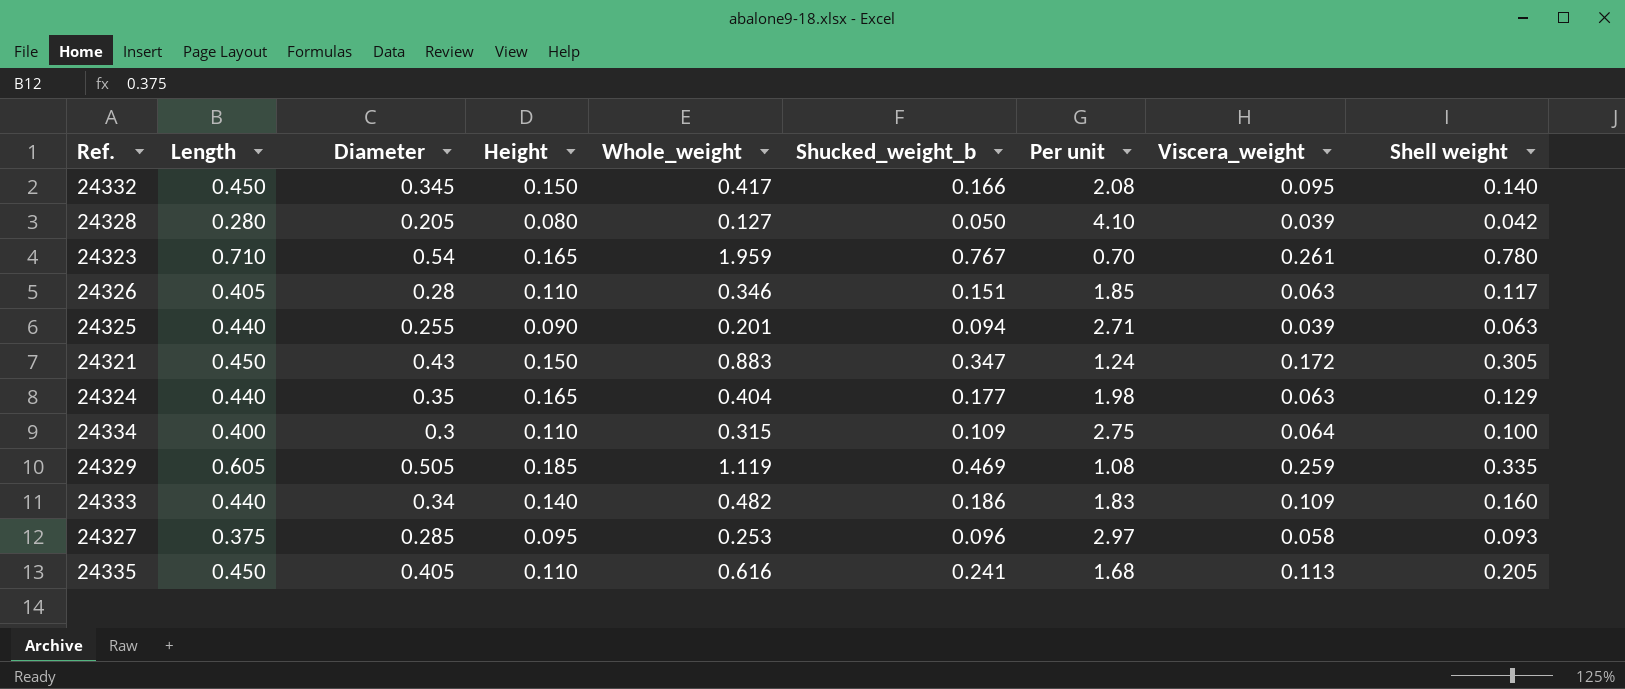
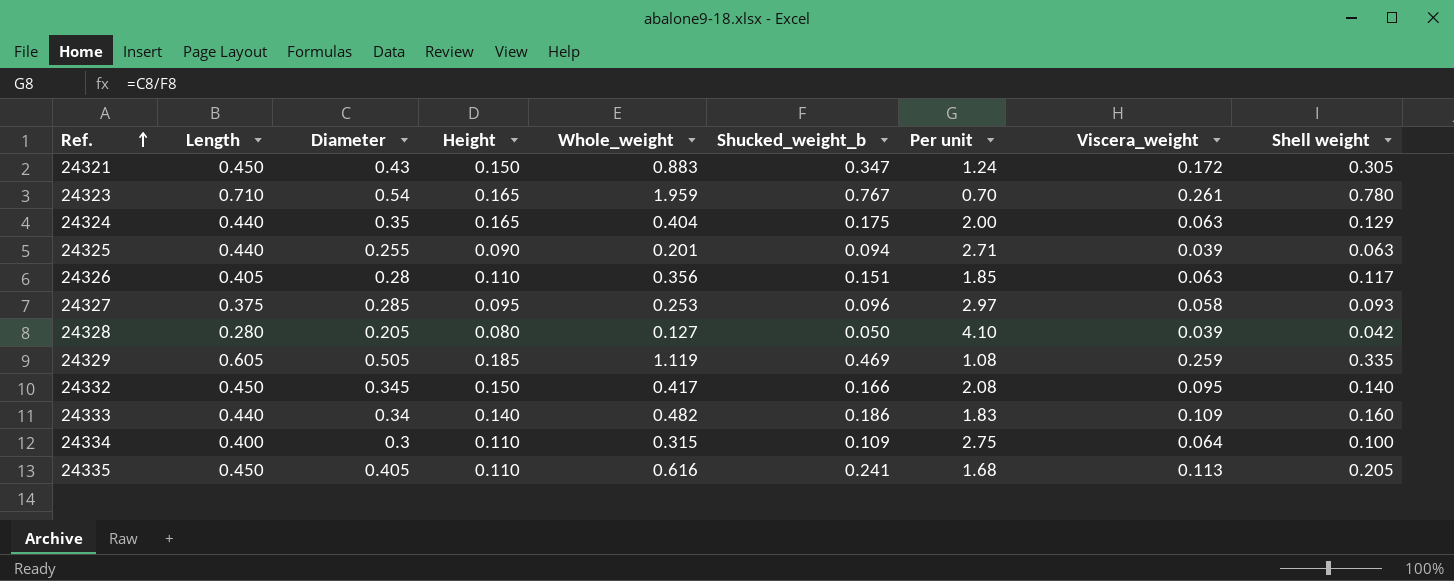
row order: none -> Ref. ascending
24324 | Shucked_weight_b: 0.177 -> 0.175
24324 | Per unit: 1.98 -> 2.00
24326 | Whole_weight: 0.346 -> 0.356

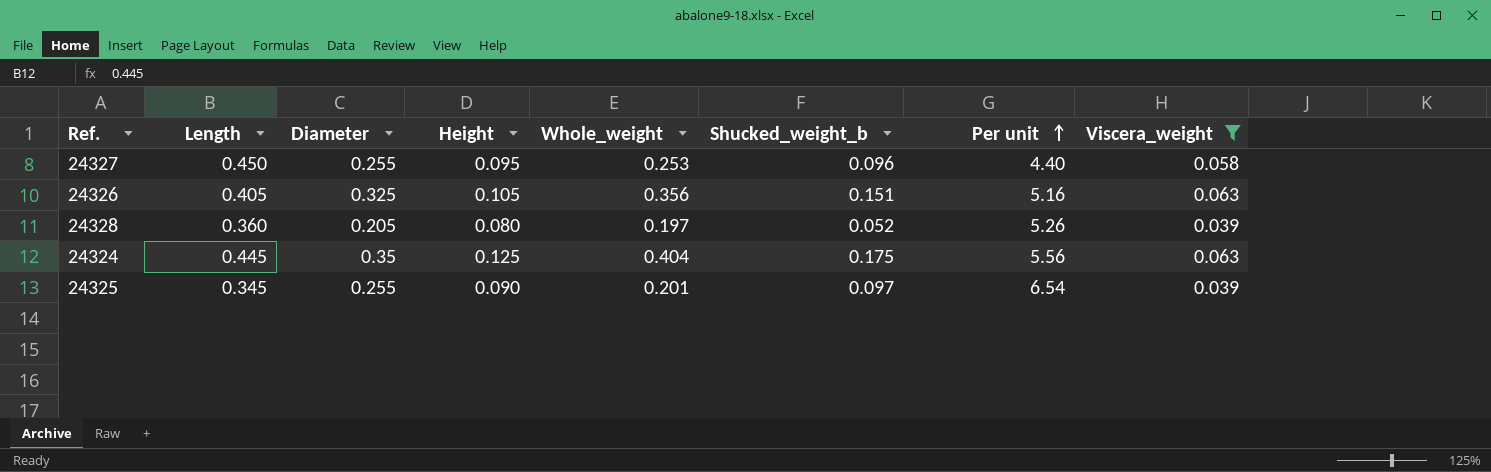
filter: none -> Viscera_weight <= 0.063
row order: Ref. ascending -> Per unit ascending
column Shell weight | position: 9 -> none
column Per unit | formula: [Diameter] / [Shucked_weight_b] -> [Diameter] / [Viscera_weight]
24327 | Length: 0.375 -> 0.450
24327 | Diameter: 0.285 -> 0.255
24326 | Diameter: 0.28 -> 0.325
24326 | Height: 0.110 -> 0.105
24328 | Length: 0.280 -> 0.360
24328 | Whole_weight: 0.127 -> 0.197
24328 | Shucked_weight_b: 0.050 -> 0.052
24324 | Length: 0.440 -> 0.445
24324 | Height: 0.165 -> 0.125
24325 | Length: 0.440 -> 0.345
24325 | Shucked_weight_b: 0.094 -> 0.097

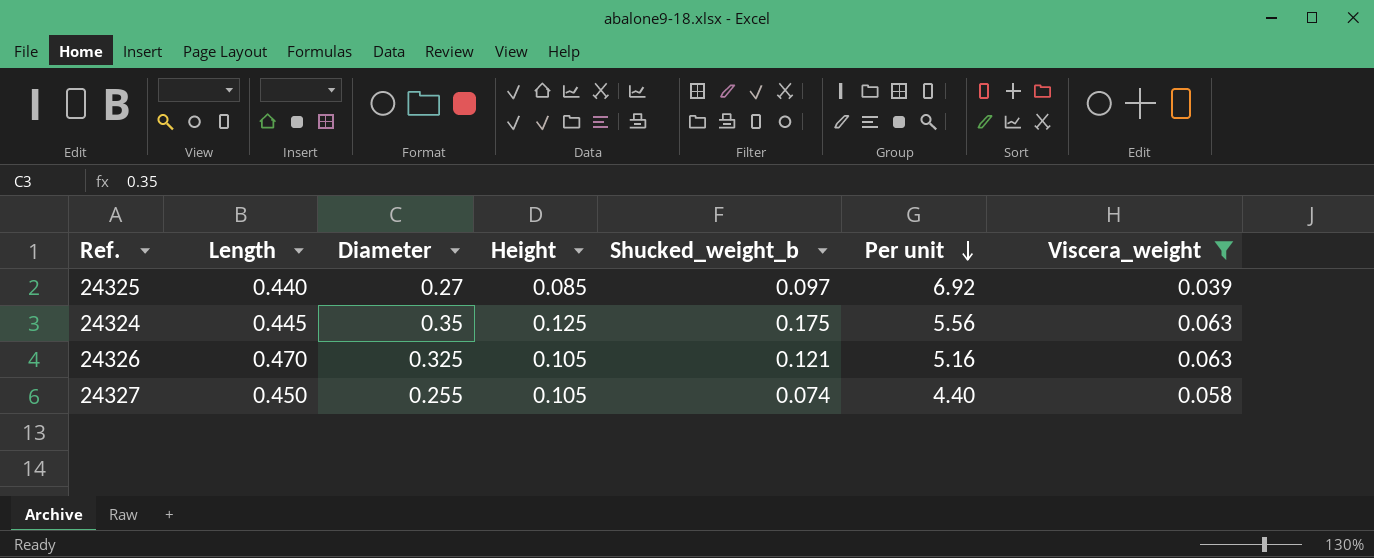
row order: Per unit ascending -> Per unit descending
column Whole_weight | position: 5 -> none
row 24328: 0.360 | 0.205 | 0.080 | 0.197 | 0.052 | 5.26 | 0.039 -> none
24325 | Length: 0.345 -> 0.440
24325 | Diameter: 0.255 -> 0.27
24325 | Height: 0.090 -> 0.085
24325 | Per unit: 6.54 -> 6.92
24326 | Length: 0.405 -> 0.470
24326 | Shucked_weight_b: 0.151 -> 0.121
24327 | Height: 0.095 -> 0.105
24327 | Shucked_weight_b: 0.096 -> 0.074

